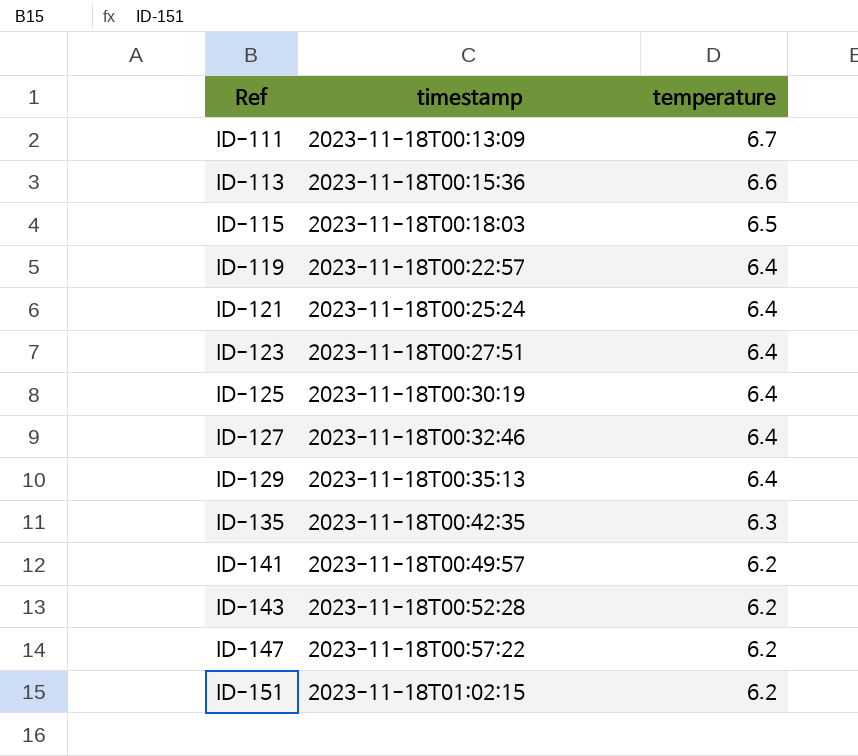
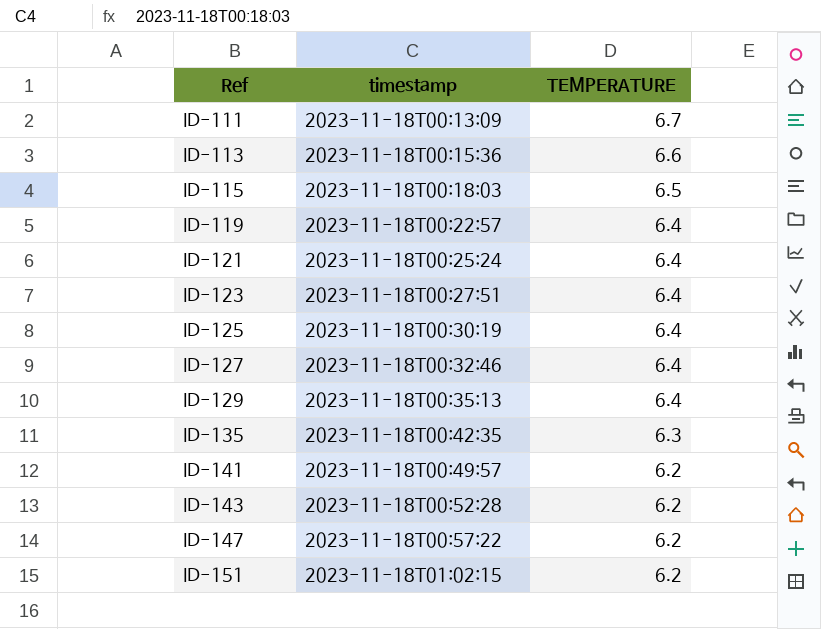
column name: temperature -> TEMPERATURE

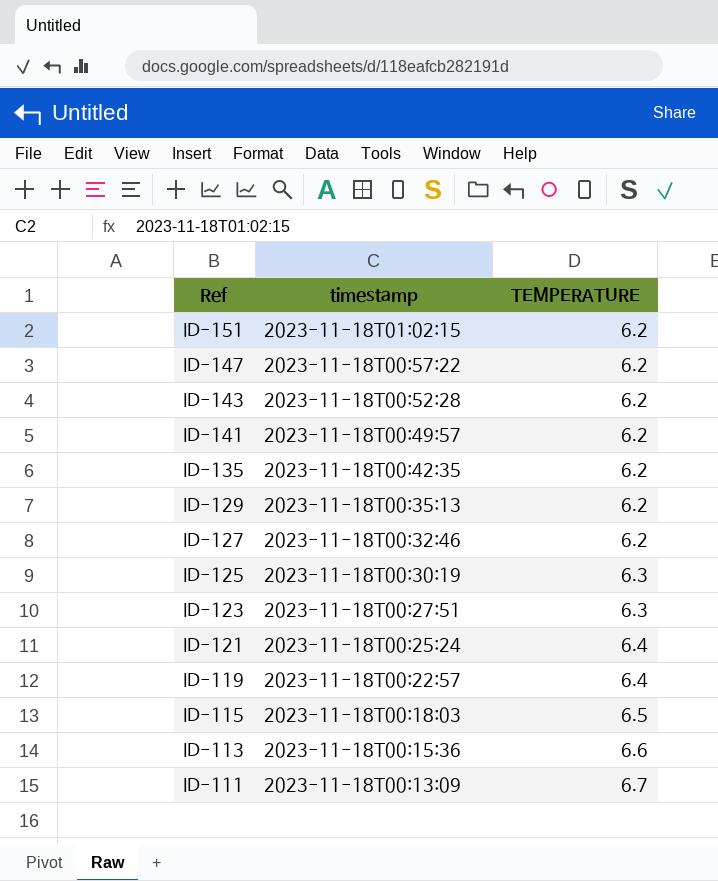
row order: Ref ascending -> Ref descending
ID-135 | TEMPERATURE: 6.3 -> 6.2
ID-129 | TEMPERATURE: 6.4 -> 6.2
ID-127 | TEMPERATURE: 6.4 -> 6.2
ID-125 | TEMPERATURE: 6.4 -> 6.3
ID-123 | TEMPERATURE: 6.4 -> 6.3

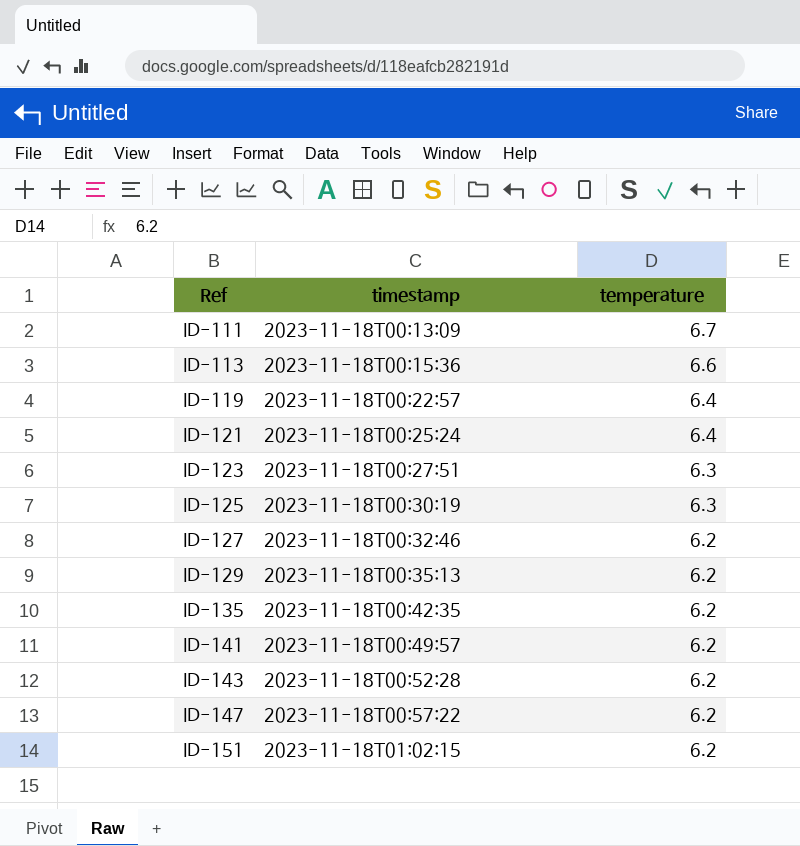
row order: Ref descending -> Ref ascending
column name: TEMPERATURE -> temperature
row ID-115: 2023-11-18T00:18:03 | 6.5 -> none

